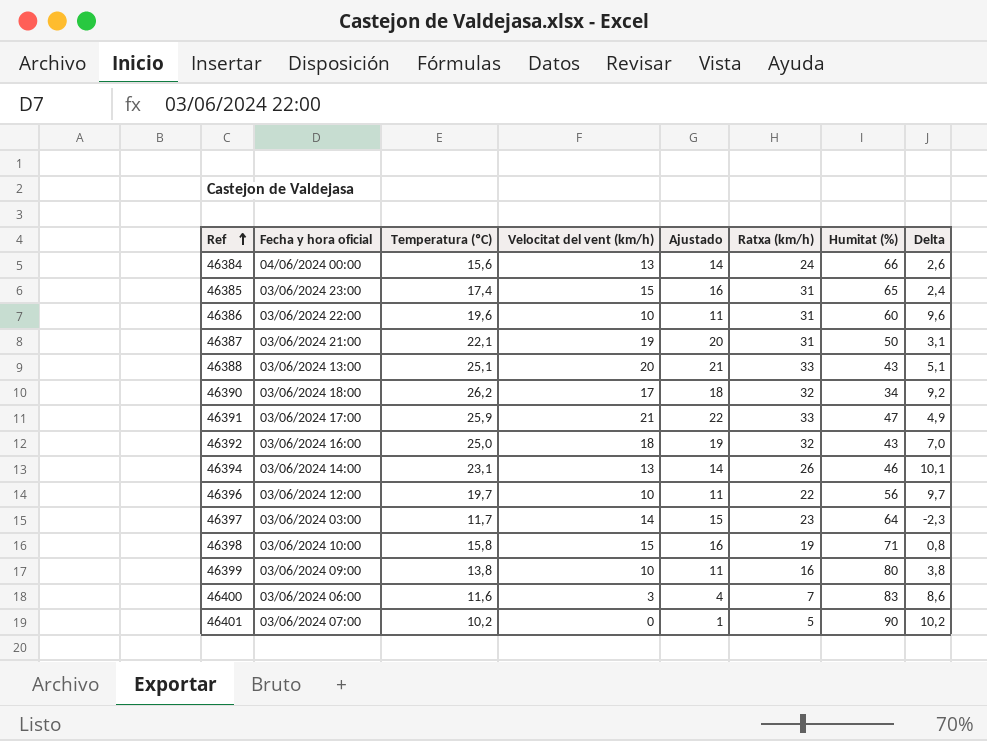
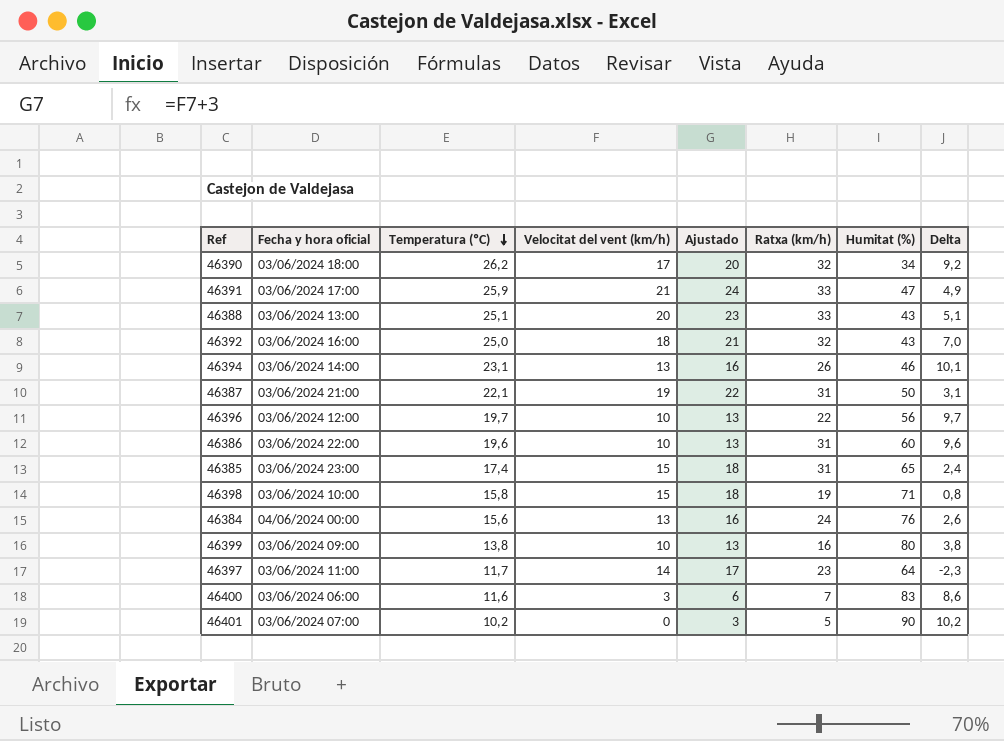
row order: Ref ascending -> Temperatura (ºC) descending
column Ajustado | formula: [Velocitat del vent (km/h)] + 1 -> [Velocitat del vent (km/h)] + 3
46384 | Humitat (%): 66 -> 76
46397 | Fecha y hora oficial: 03/06/2024 03:00 -> 03/06/2024 11:00

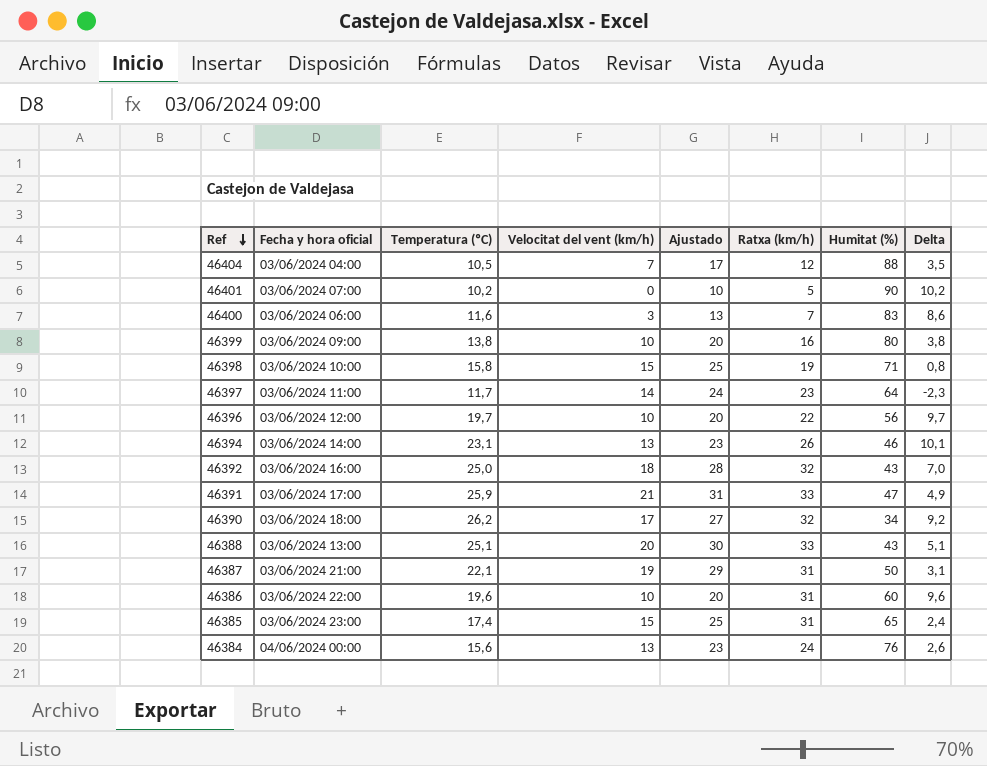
row order: Temperatura (ºC) descending -> Ref descending
column Ajustado | formula: [Velocitat del vent (km/h)] + 3 -> [Velocitat del vent (km/h)] + 10
row 46404: none -> 03/06/2024 04:00 | 10,5 | 7 | 17 | 12 | 88 | 3,5

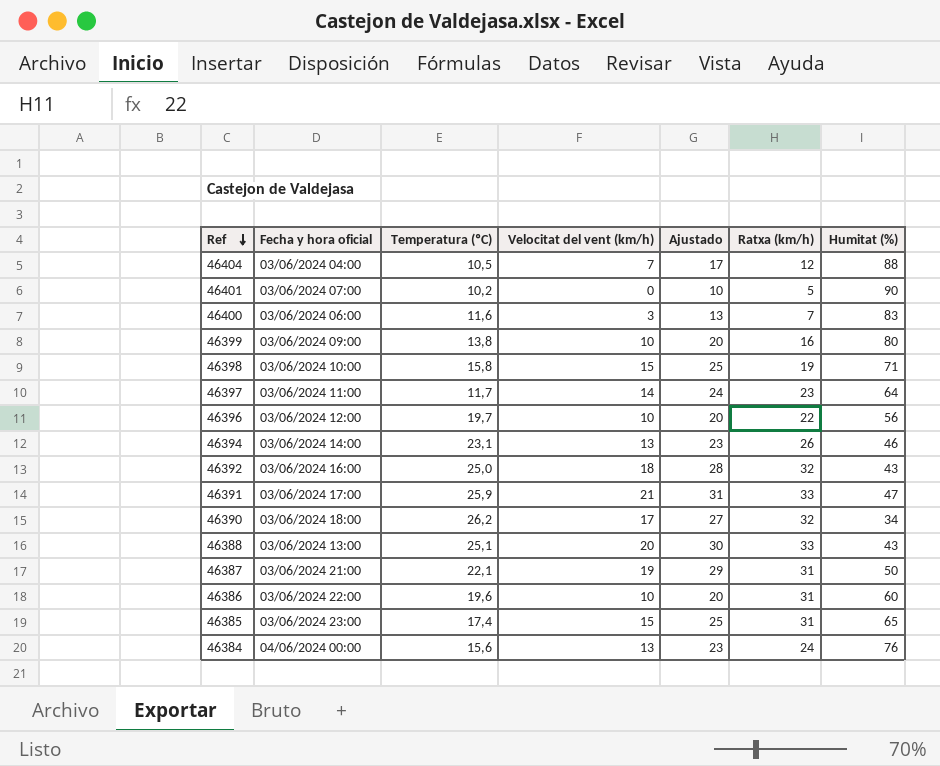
column Delta | formula: [Temperatura (ºC)] - [Velocitat del vent (km/h)] -> none

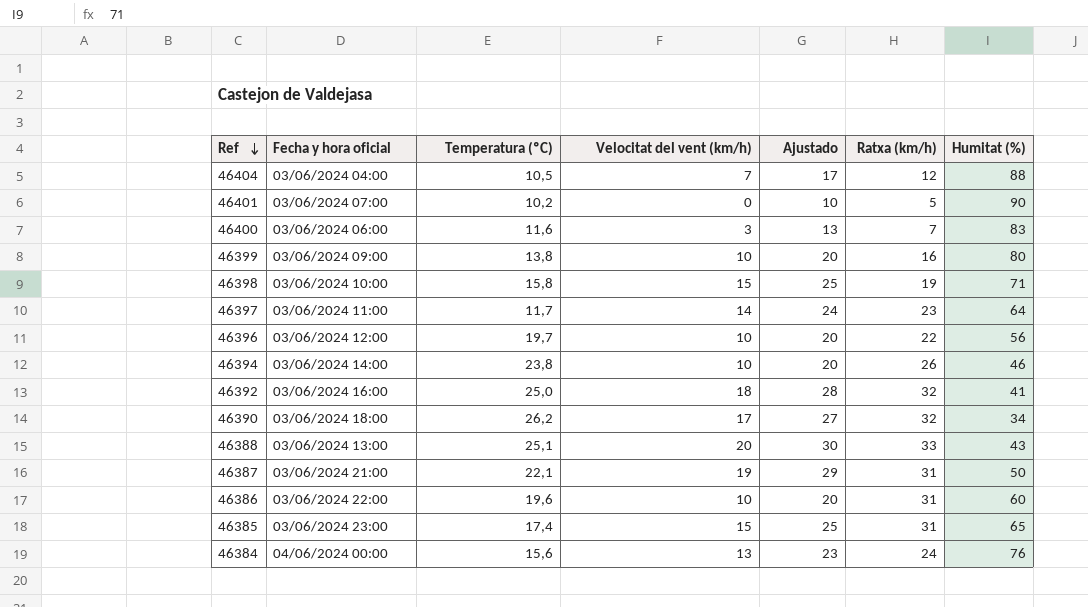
row 46391: 03/06/2024 17:00 | 25,9 | 21 | 31 | 33 | 47 -> none
46394 | Temperatura (ºC): 23,1 -> 23,8
46394 | Velocitat del vent (km/h): 13 -> 10
46394 | Ajustado: 23 -> 20
46392 | Humitat (%): 43 -> 41

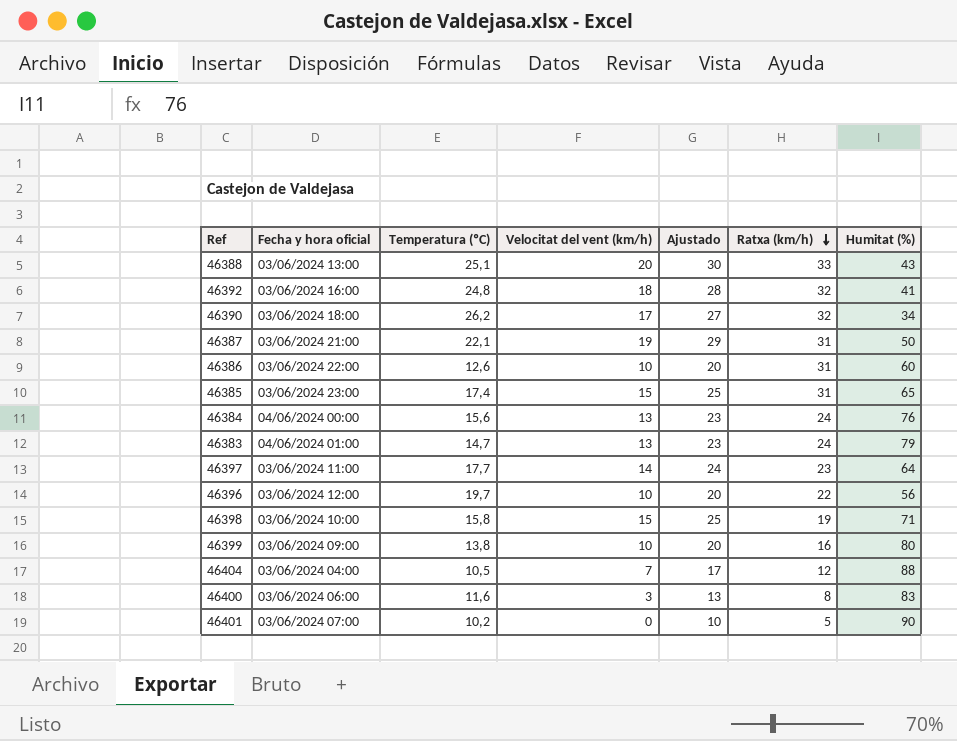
row order: Ref descending -> Ratxa (km/h) descending
row 46394: 03/06/2024 14:00 | 23,8 | 10 | 20 | 26 | 46 -> none
46392 | Temperatura (ºC): 25,0 -> 24,8
46386 | Temperatura (ºC): 19,6 -> 12,6
row 46383: none -> 04/06/2024 01:00 | 14,7 | 13 | 23 | 24 | 79
46397 | Temperatura (ºC): 11,7 -> 17,7
46400 | Ratxa (km/h): 7 -> 8

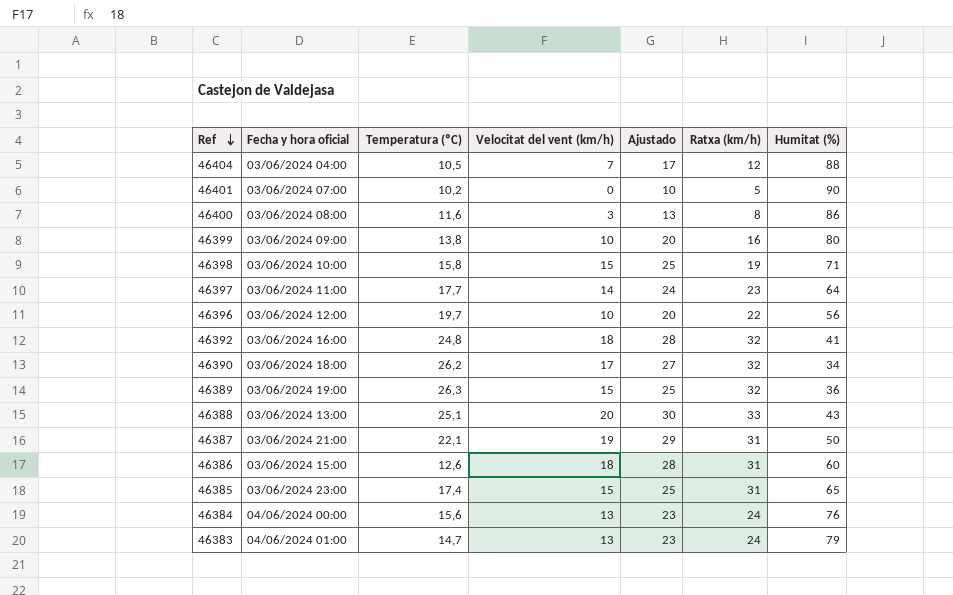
row order: Ratxa (km/h) descending -> Ref descending
46400 | Fecha y hora oficial: 03/06/2024 06:00 -> 03/06/2024 08:00
46400 | Humitat (%): 83 -> 86
row 46389: none -> 03/06/2024 19:00 | 26,3 | 15 | 25 | 32 | 36
46386 | Fecha y hora oficial: 03/06/2024 22:00 -> 03/06/2024 15:00
46386 | Velocitat del vent (km/h): 10 -> 18
46386 | Ajustado: 20 -> 28

